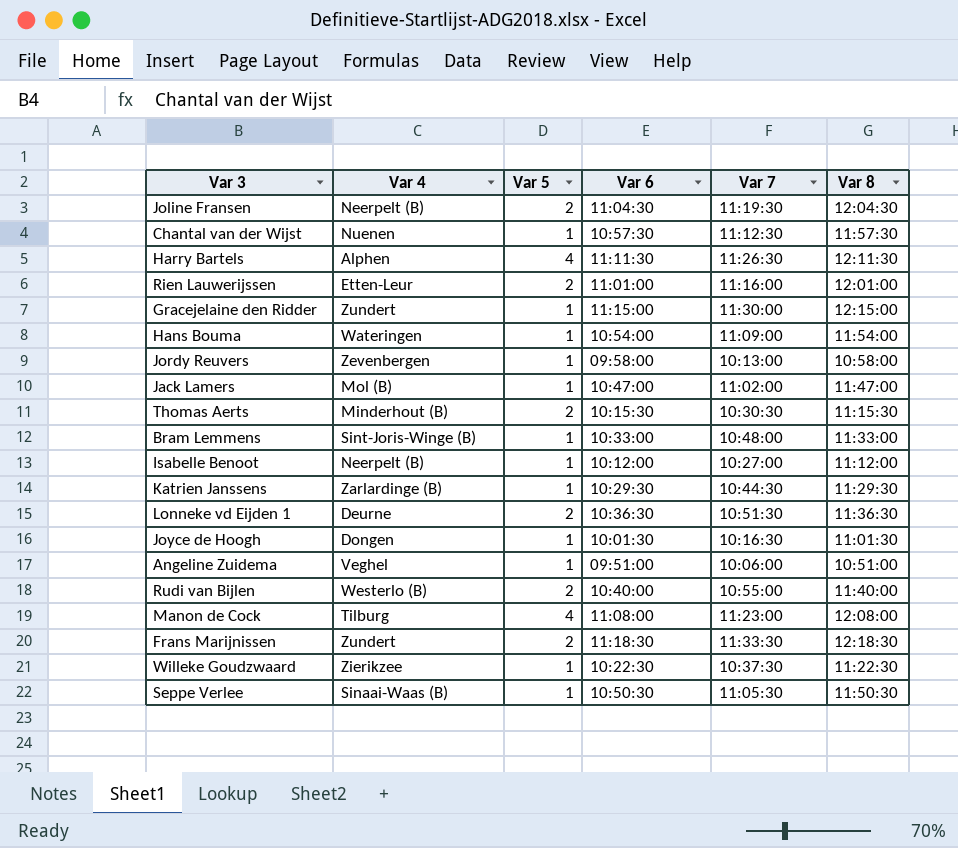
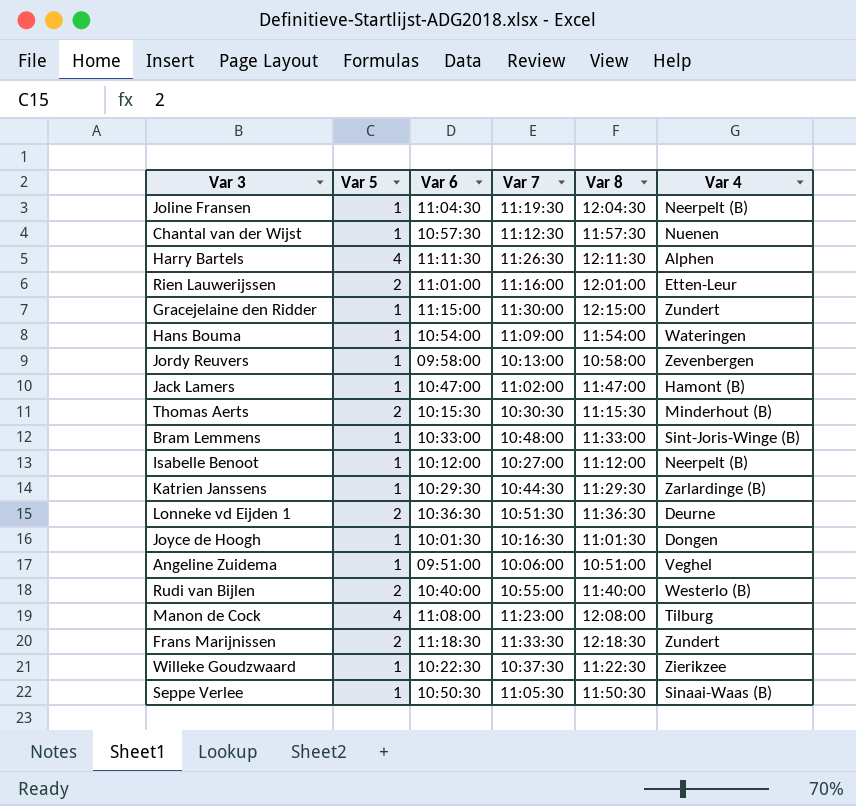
column Var 4 | position: 2 -> 6
Joline Fransen | Var 5: 2 -> 1
Jack Lamers | Var 4: Mol (B) -> Hamont (B)

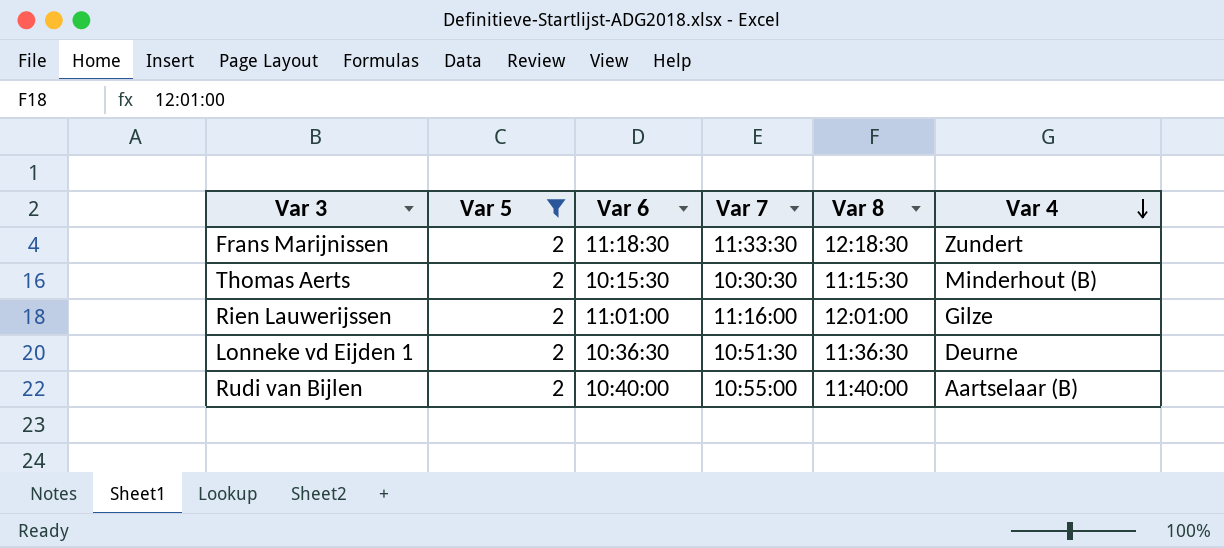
filter: none -> Var 5 = 2
row order: none -> Var 4 descending
Rien Lauwerijssen | Var 4: Etten-Leur -> Gilze
Rudi van Bijlen | Var 4: Westerlo (B) -> Aartselaar (B)

